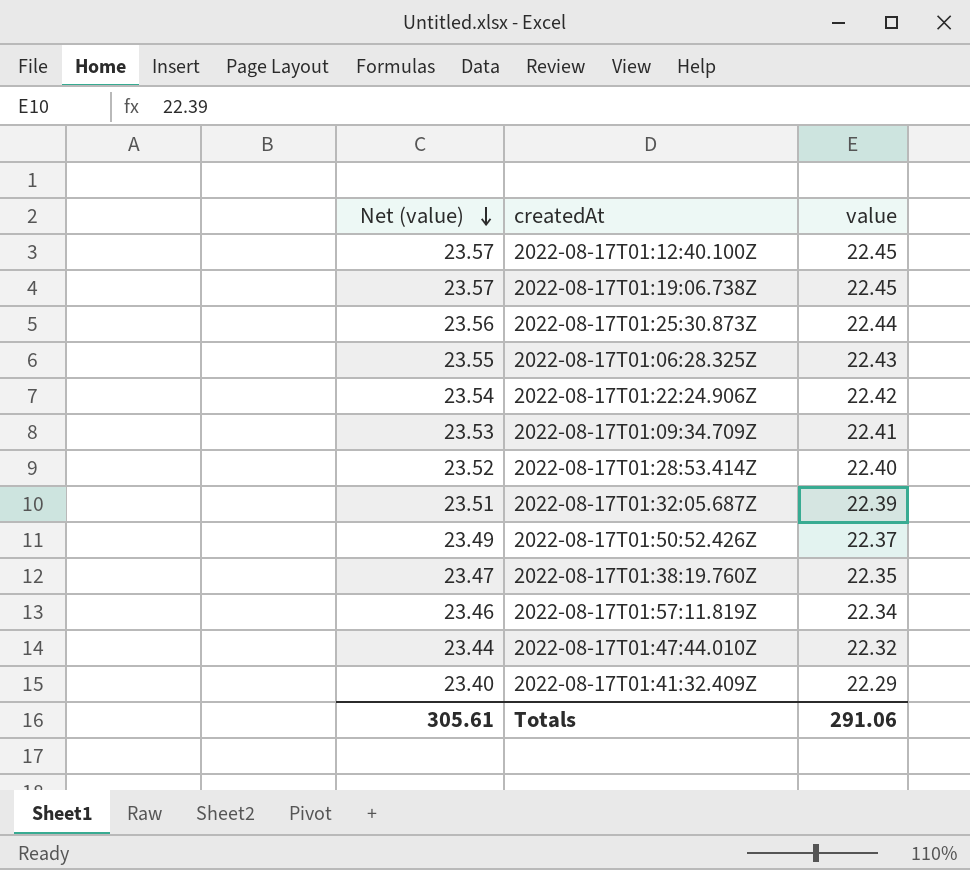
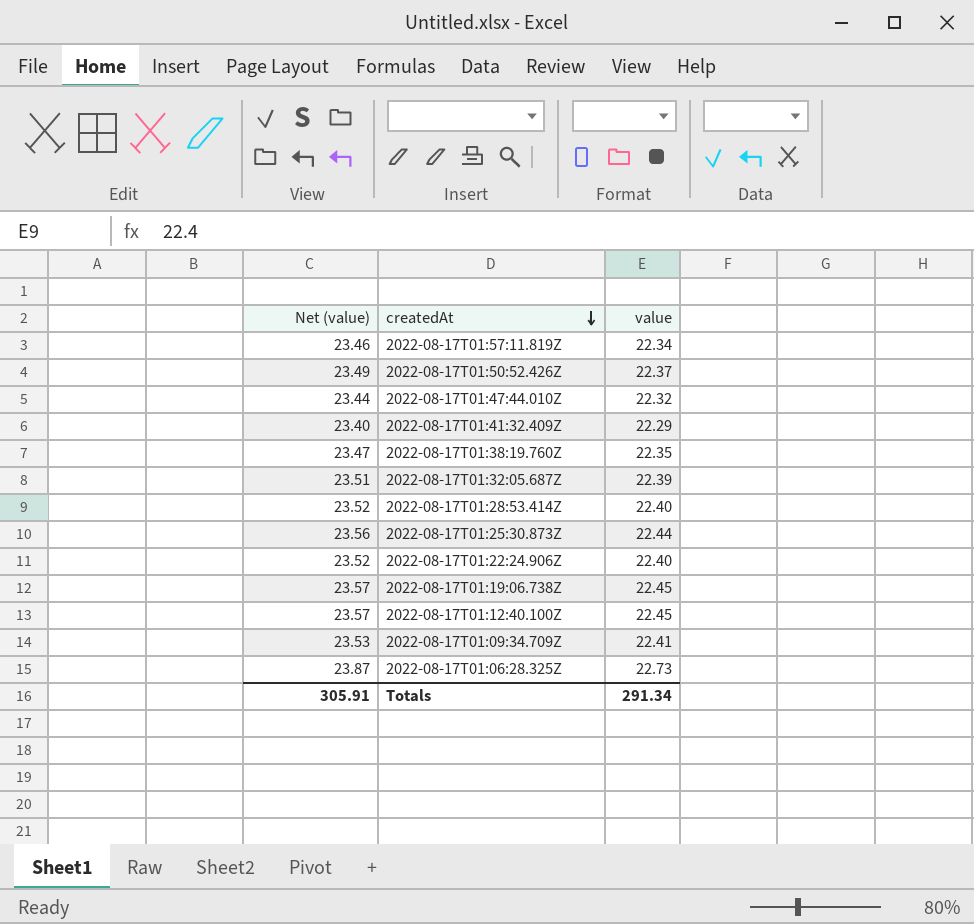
row order: Net (value) descending -> createdAt descending
2022-08-17T01:22:24.906Z | Net (value): 23.54 -> 23.52
2022-08-17T01:22:24.906Z | value: 22.42 -> 22.40
2022-08-17T01:06:28.325Z | Net (value): 23.55 -> 23.87
2022-08-17T01:06:28.325Z | value: 22.43 -> 22.73
Totals | Net (value): 305.61 -> 305.91
Totals | value: 291.06 -> 291.34

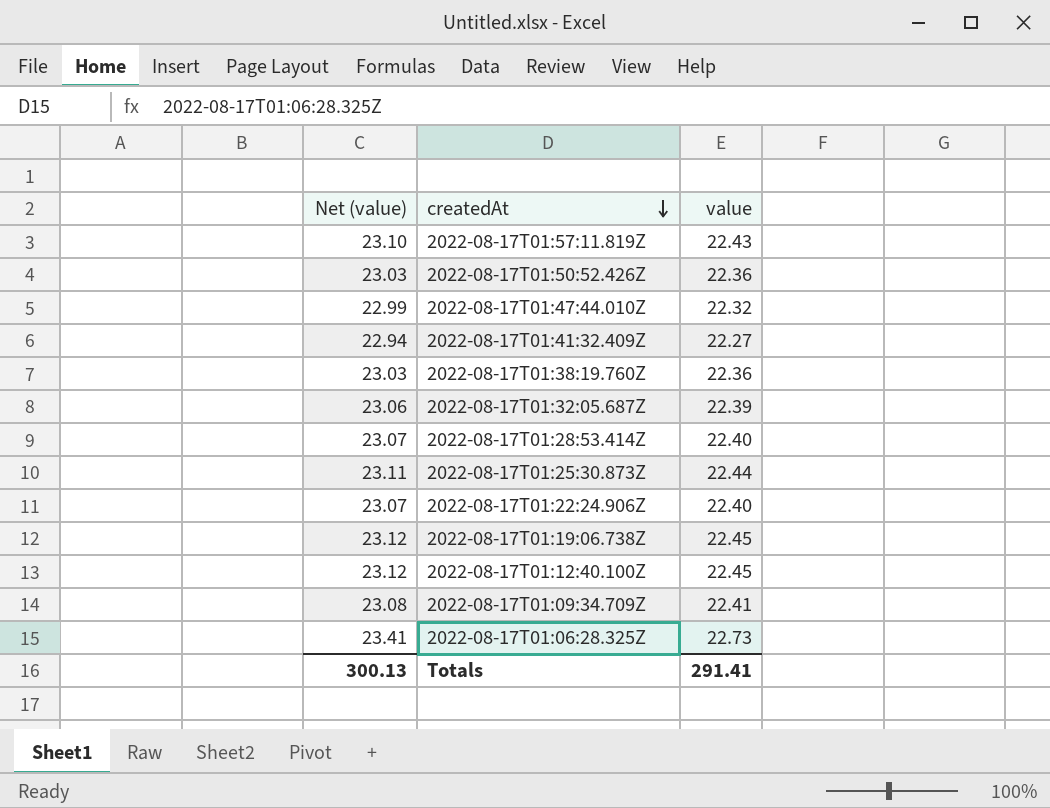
column Net (value) | formula: [value] * 1.05 -> [value] * 1.03
2022-08-17T01:57:11.819Z | value: 22.34 -> 22.43
2022-08-17T01:50:52.426Z | value: 22.37 -> 22.36
2022-08-17T01:41:32.409Z | value: 22.29 -> 22.27
2022-08-17T01:38:19.760Z | value: 22.35 -> 22.36
Totals | Net (value): 305.91 -> 300.13
Totals | value: 291.34 -> 291.41

